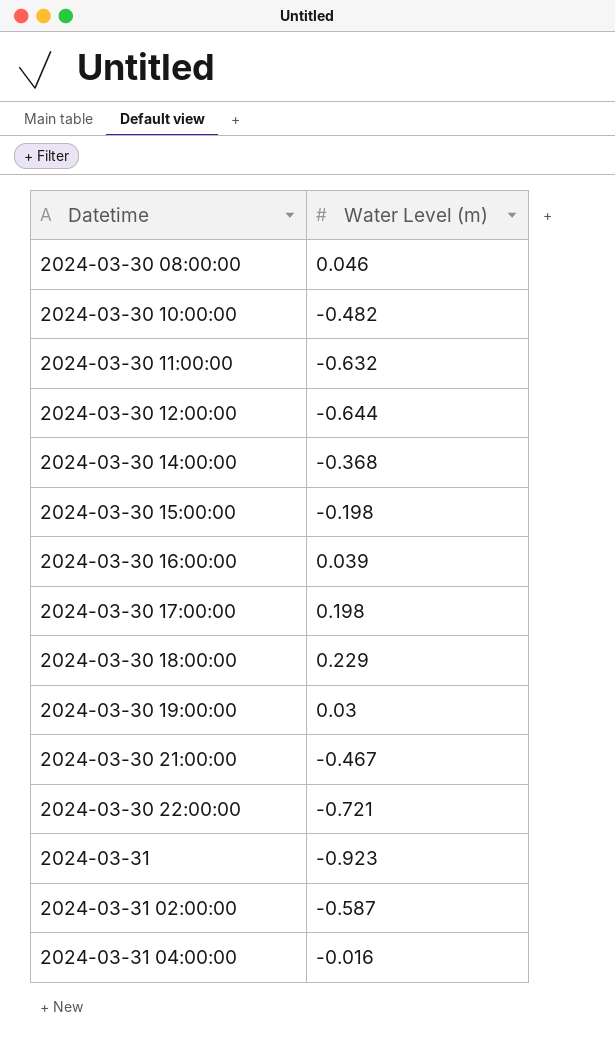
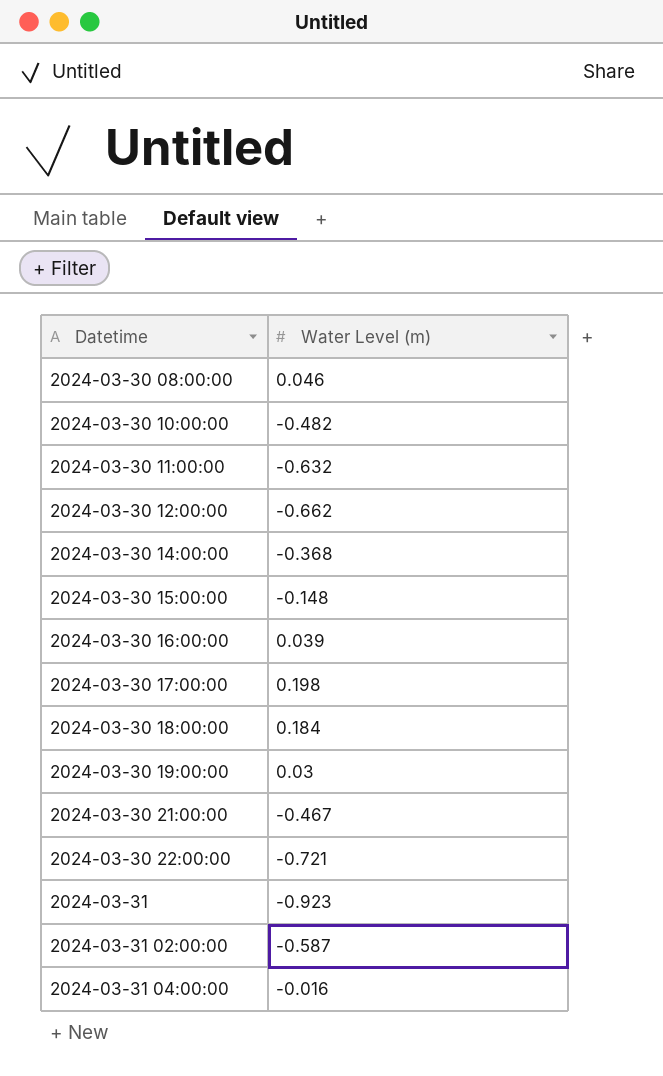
2024-03-30 12:00:00 | Water Level (m): -0.644 -> -0.662
2024-03-30 15:00:00 | Water Level (m): -0.198 -> -0.148
2024-03-30 18:00:00 | Water Level (m): 0.229 -> 0.184

